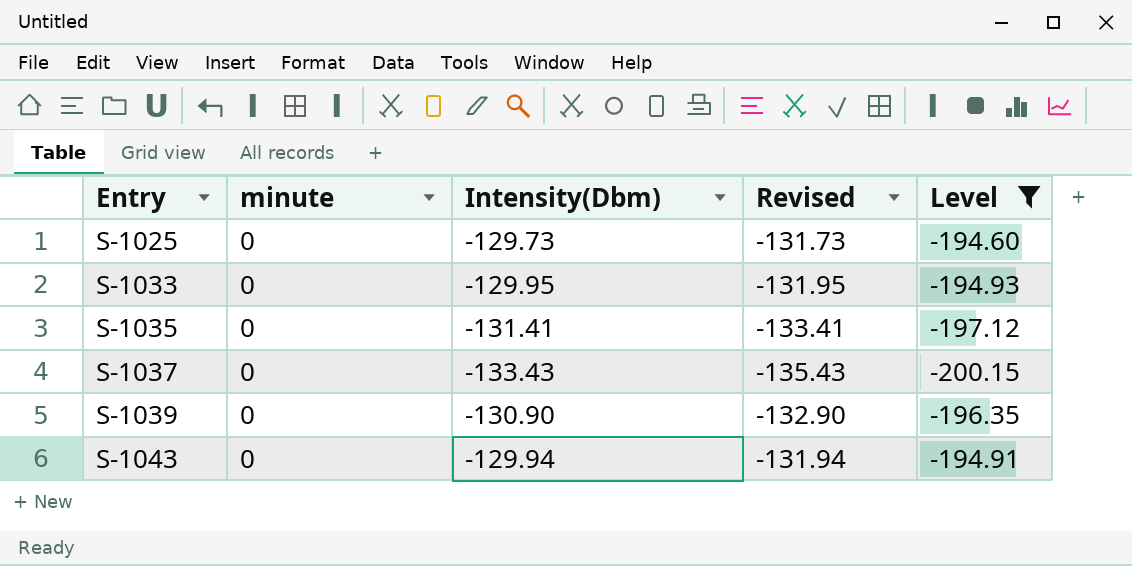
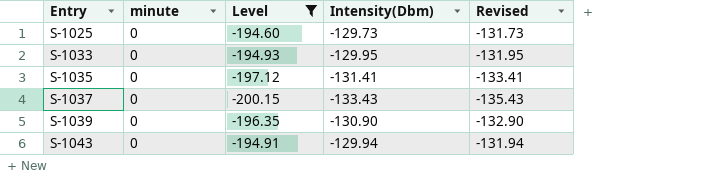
column Level | position: 5 -> 3

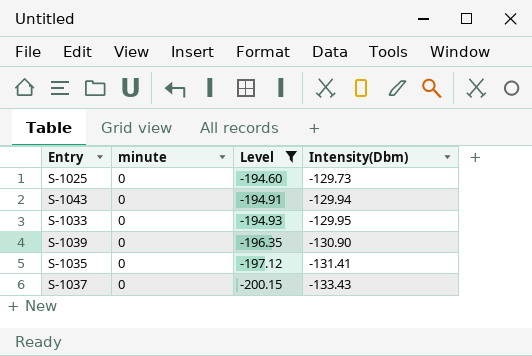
row order: Entry ascending -> Level descending
column Revised | formula: [Intensity(Dbm)] - 2 -> none

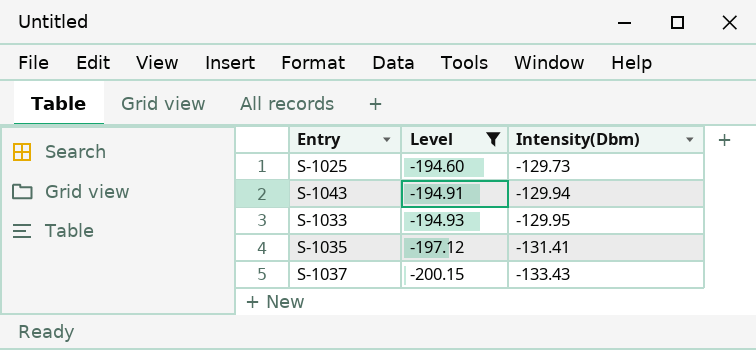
column minute | position: 2 -> none
row S-1039: 0 | -196.35 | -130.90 -> none

